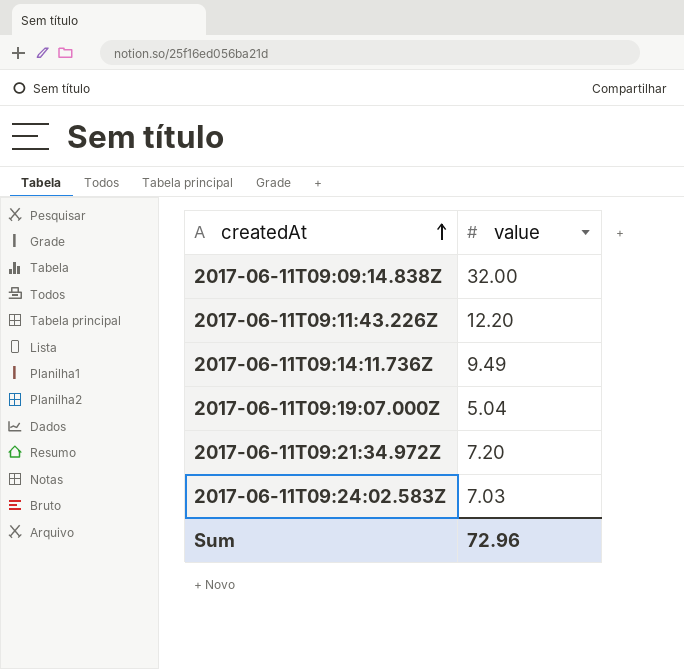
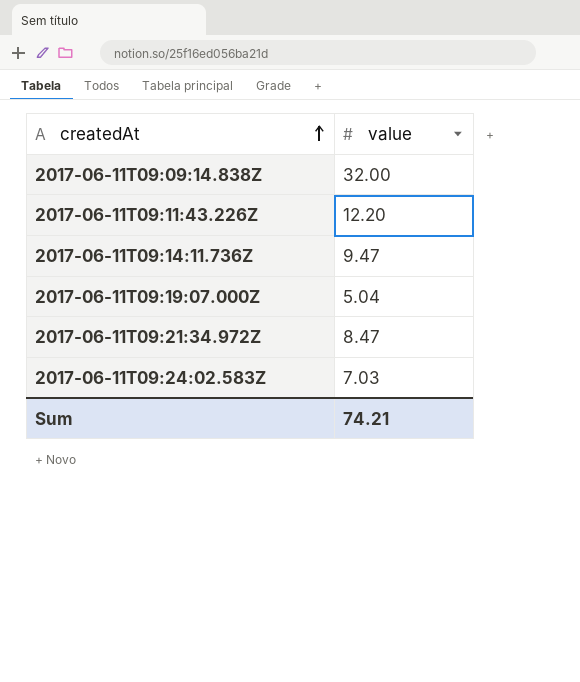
2017-06-11T09:14:11.736Z | value: 9.49 -> 9.47
2017-06-11T09:21:34.972Z | value: 7.20 -> 8.47
Sum | value: 72.96 -> 74.21

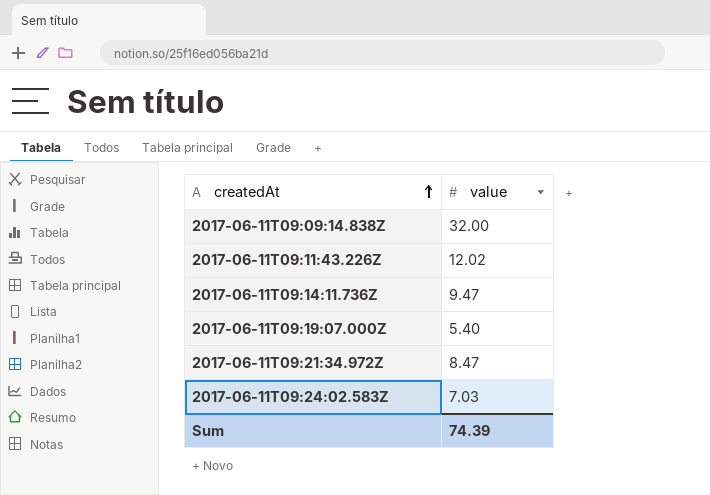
2017-06-11T09:11:43.226Z | value: 12.20 -> 12.02
2017-06-11T09:19:07.000Z | value: 5.04 -> 5.40
Sum | value: 74.21 -> 74.39

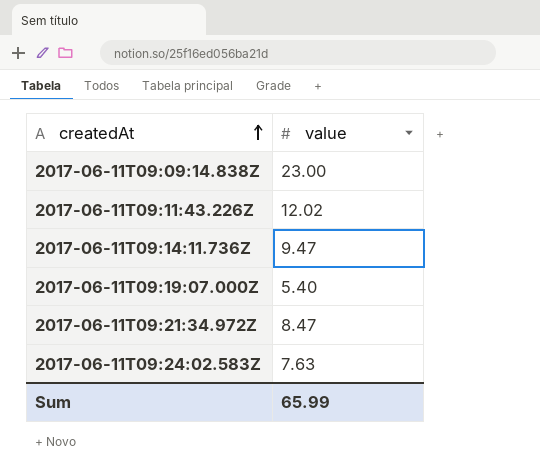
2017-06-11T09:09:14.838Z | value: 32.00 -> 23.00
2017-06-11T09:24:02.583Z | value: 7.03 -> 7.63
Sum | value: 74.39 -> 65.99

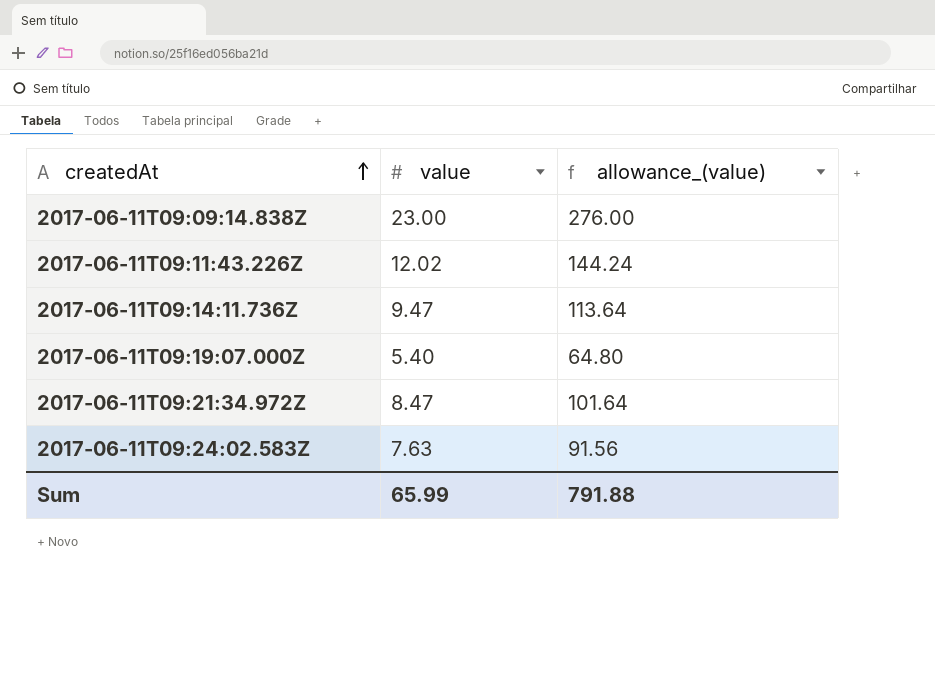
column allowance_(value) | formula: none -> [value] * 12

